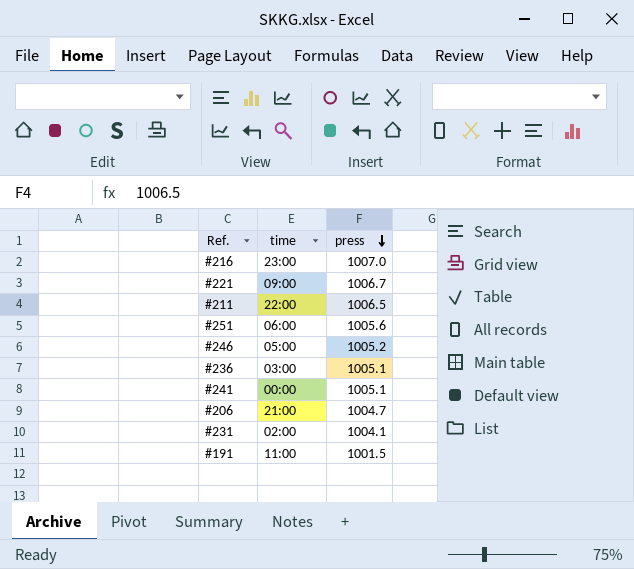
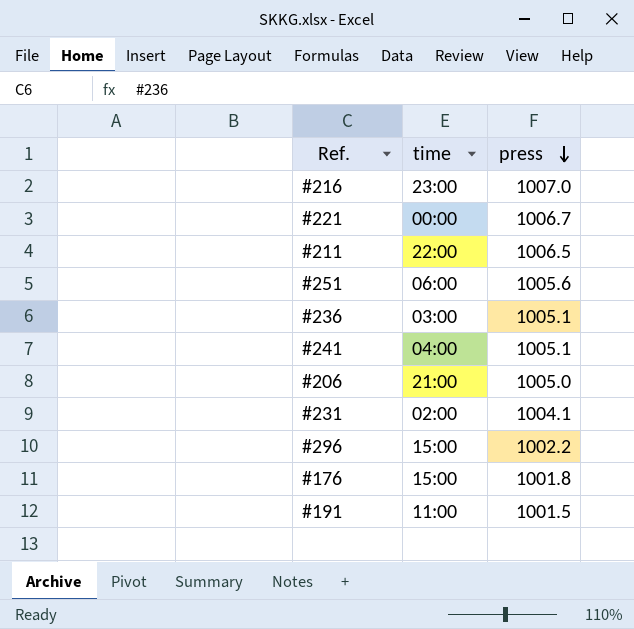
row #246: 05:00 | 1005.2 -> none
#221 | time: 09:00 -> 00:00
#241 | time: 00:00 -> 04:00
#206 | press: 1004.7 -> 1005.0
row #296: none -> 15:00 | 1002.2
row #176: none -> 15:00 | 1001.8

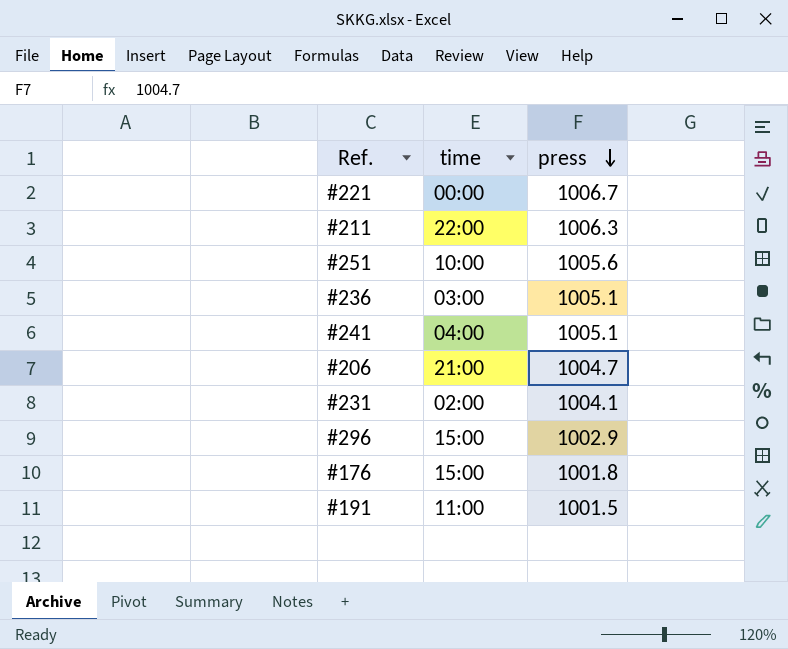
row #216: 23:00 | 1007.0 -> none
#211 | press: 1006.5 -> 1006.3
#251 | time: 06:00 -> 10:00
#206 | press: 1005.0 -> 1004.7
#296 | press: 1002.2 -> 1002.9

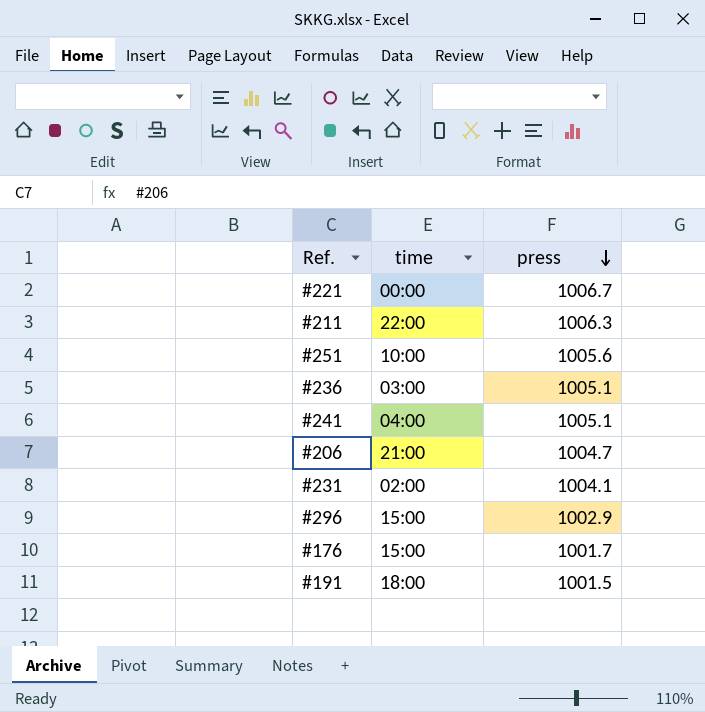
#176 | press: 1001.8 -> 1001.7
#191 | time: 11:00 -> 18:00

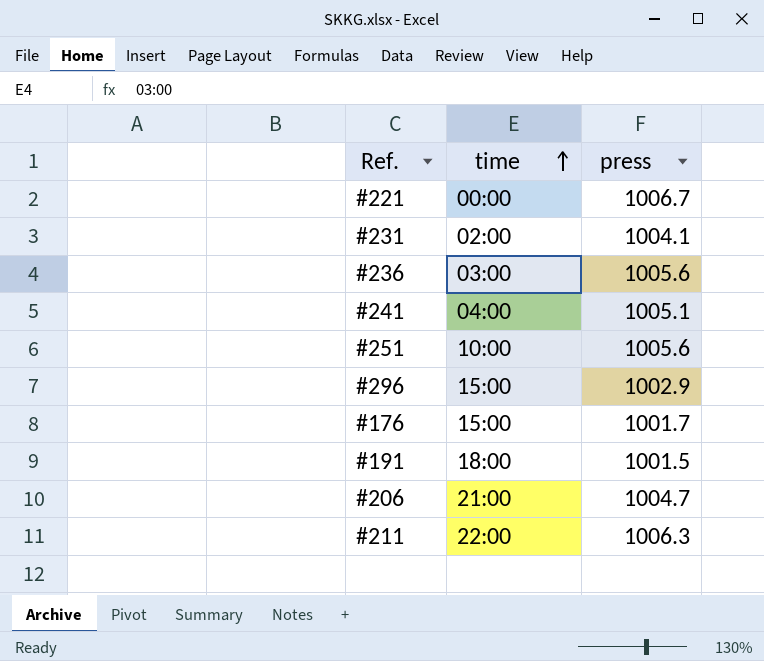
row order: press descending -> time ascending
#236 | press: 1005.1 -> 1005.6

